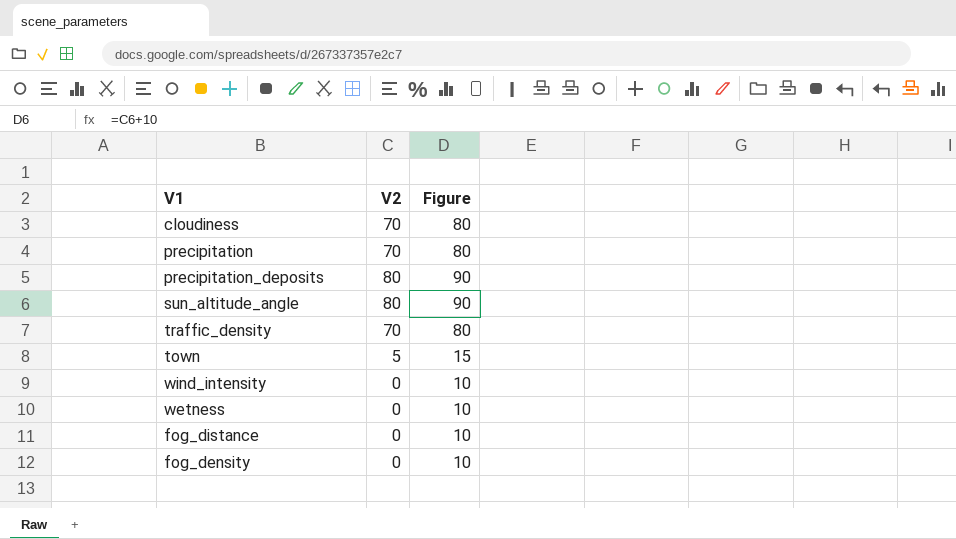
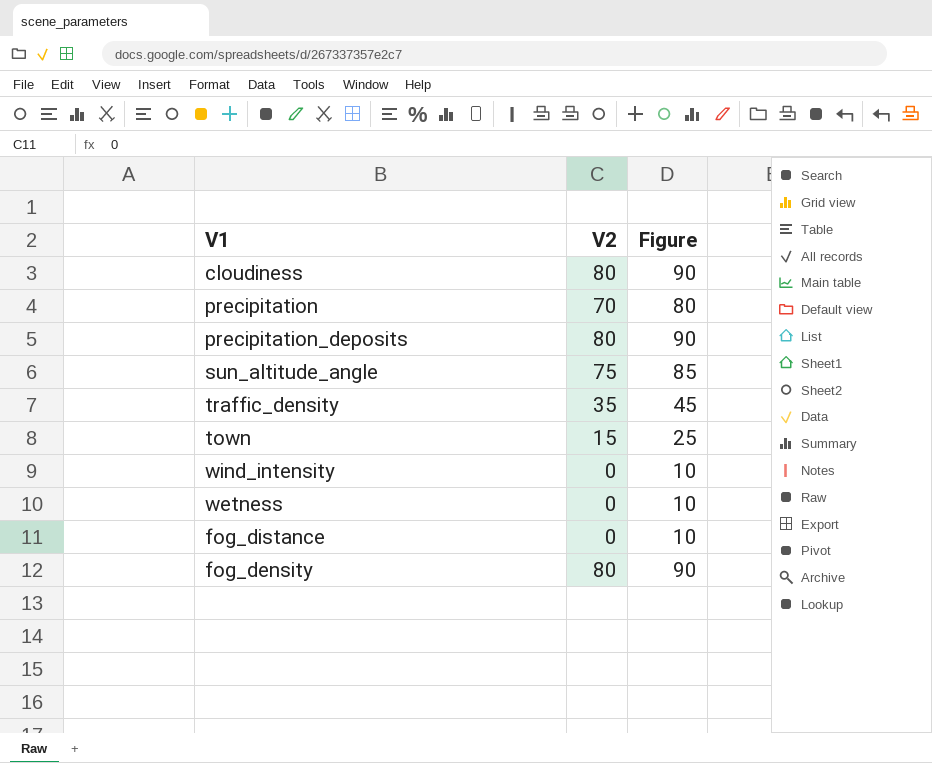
cloudiness | V2: 70 -> 80
cloudiness | Figure: 80 -> 90
sun_altitude_angle | V2: 80 -> 75
sun_altitude_angle | Figure: 90 -> 85
traffic_density | V2: 70 -> 35
traffic_density | Figure: 80 -> 45
town | V2: 5 -> 15
town | Figure: 15 -> 25
fog_density | V2: 0 -> 80
fog_density | Figure: 10 -> 90

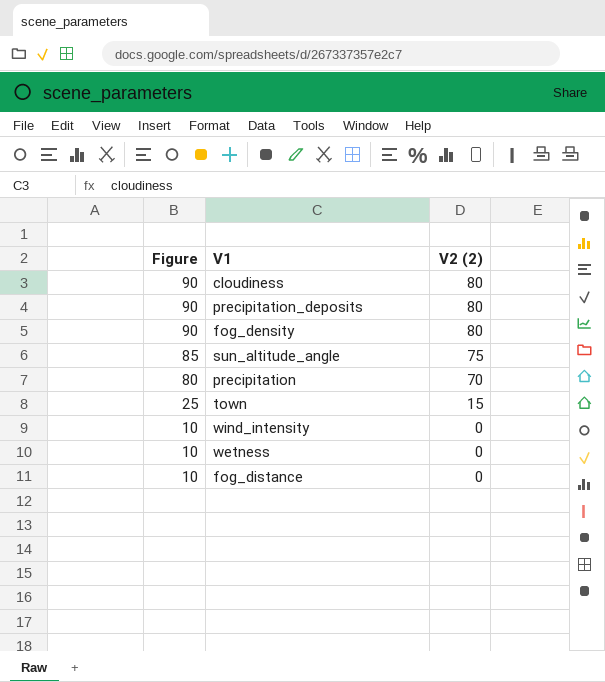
row order: none -> Figure descending
column Figure | position: 3 -> 1
column name: V2 -> V2 (2)
row traffic_density: 35 | 45 -> none

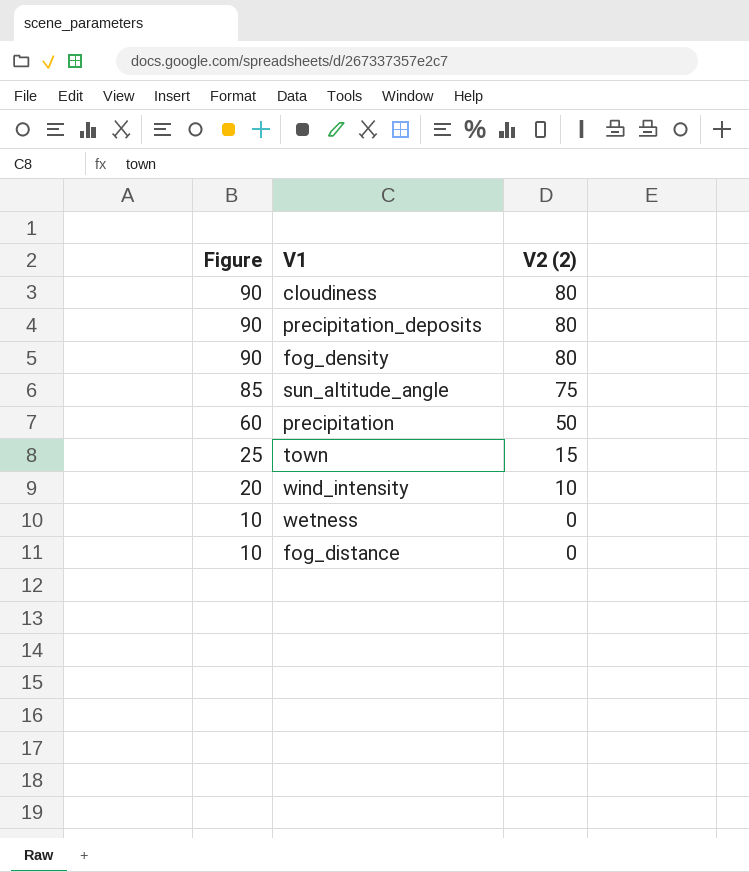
precipitation | Figure: 80 -> 60
precipitation | V2 (2): 70 -> 50
wind_intensity | Figure: 10 -> 20
wind_intensity | V2 (2): 0 -> 10

